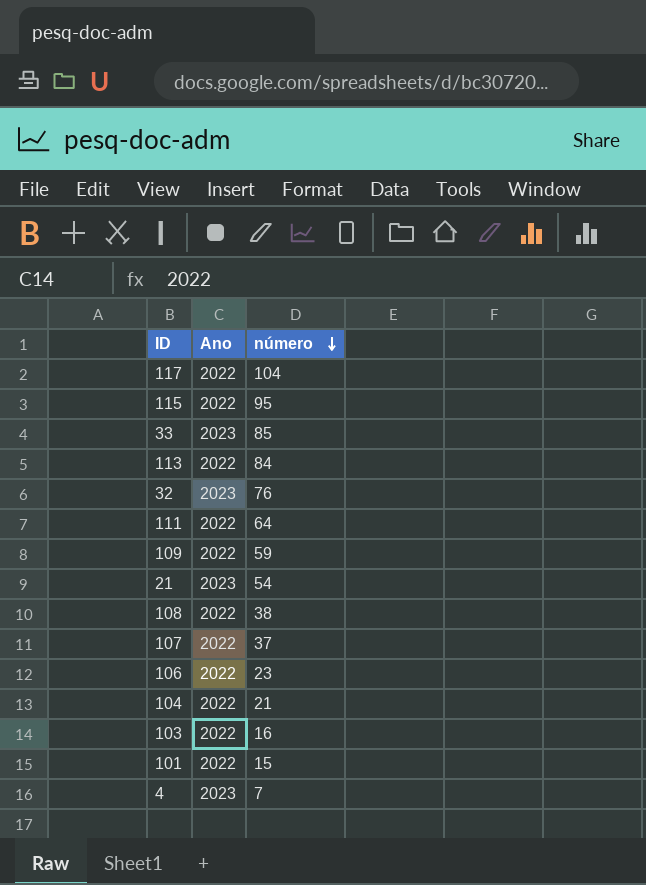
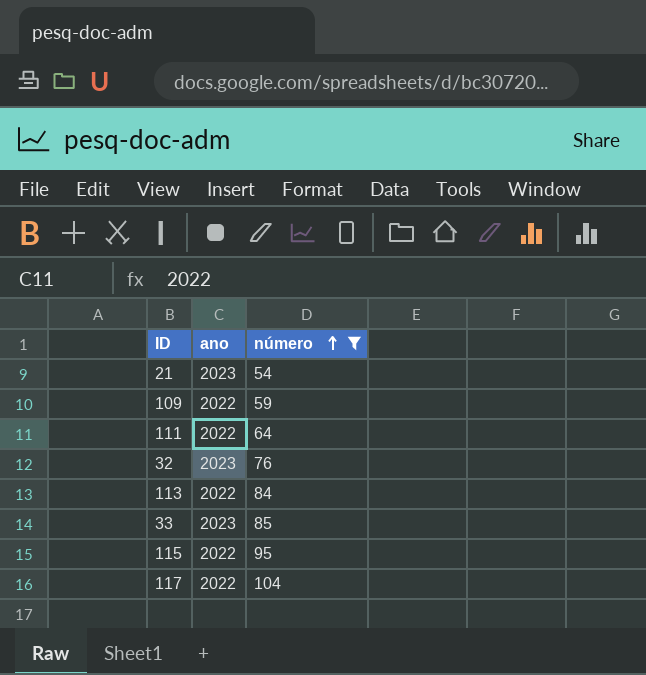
filter: none -> número >= 54
row order: número descending -> número ascending
column name: Ano -> ano

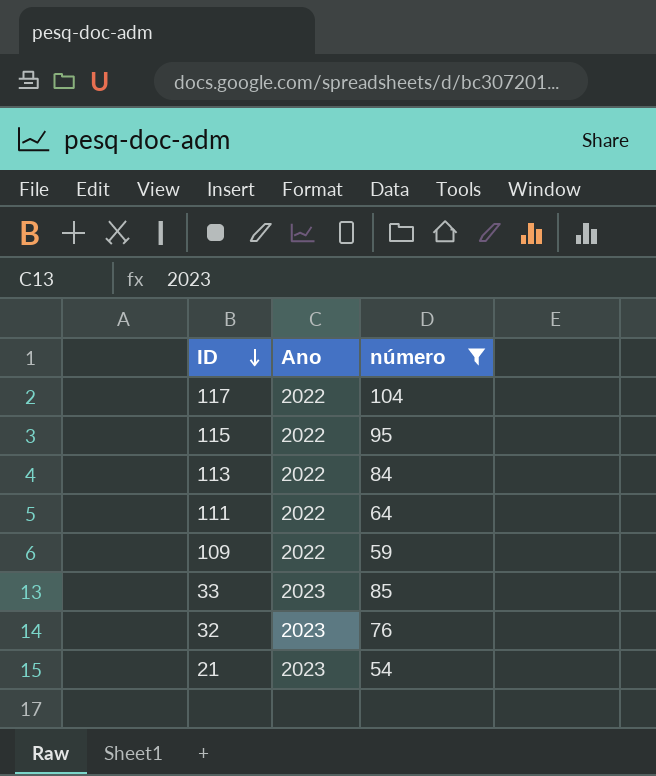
row order: número ascending -> ID descending
column name: ano -> Ano

